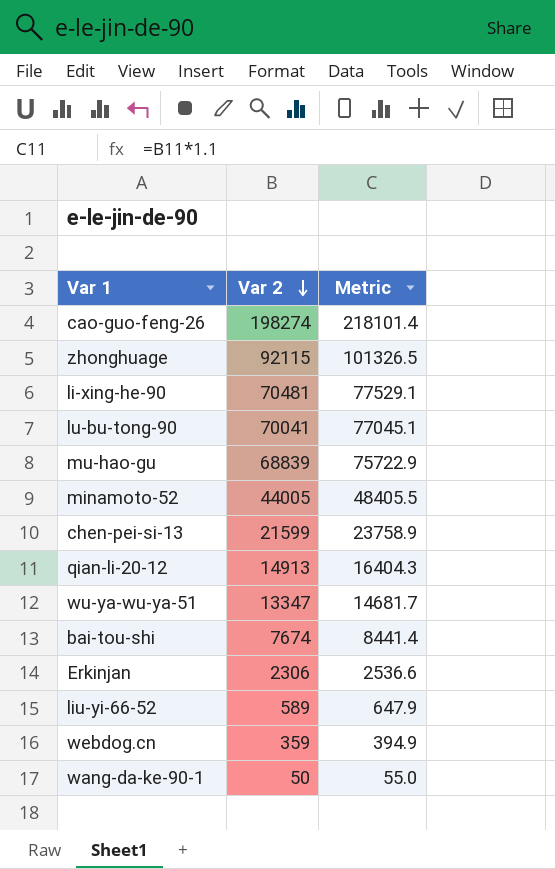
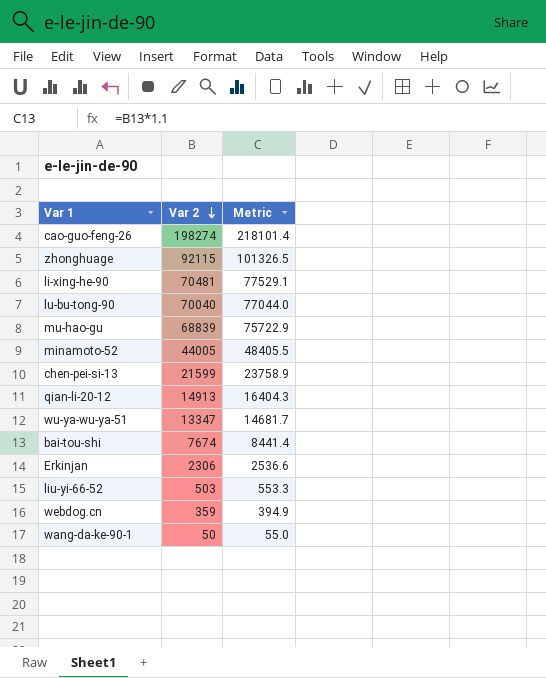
lu-bu-tong-90 | Var 2: 70041 -> 70040
lu-bu-tong-90 | Metric: 77045.1 -> 77044.0
liu-yi-66-52 | Var 2: 589 -> 503
liu-yi-66-52 | Metric: 647.9 -> 553.3

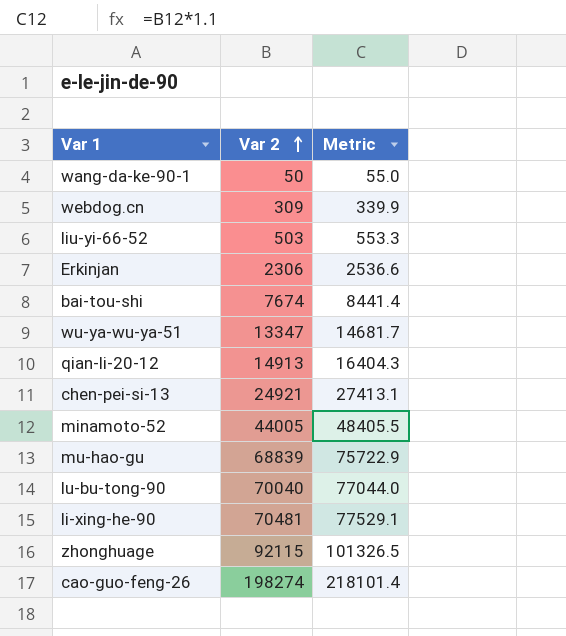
row order: Var 2 descending -> Var 2 ascending
webdog.cn | Var 2: 359 -> 309
webdog.cn | Metric: 394.9 -> 339.9
chen-pei-si-13 | Var 2: 21599 -> 24921
chen-pei-si-13 | Metric: 23758.9 -> 27413.1

